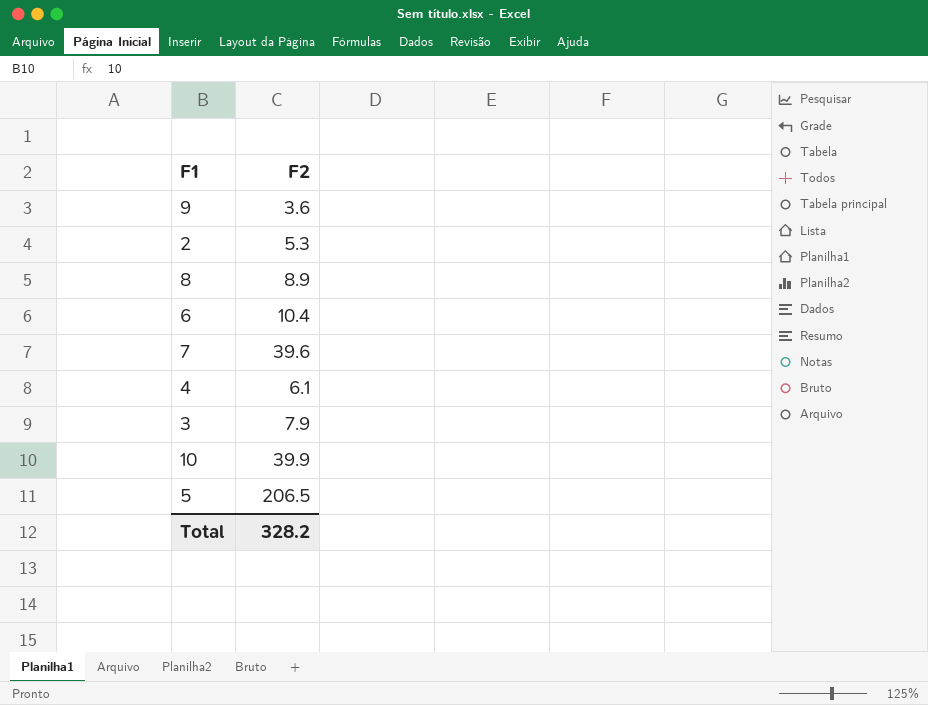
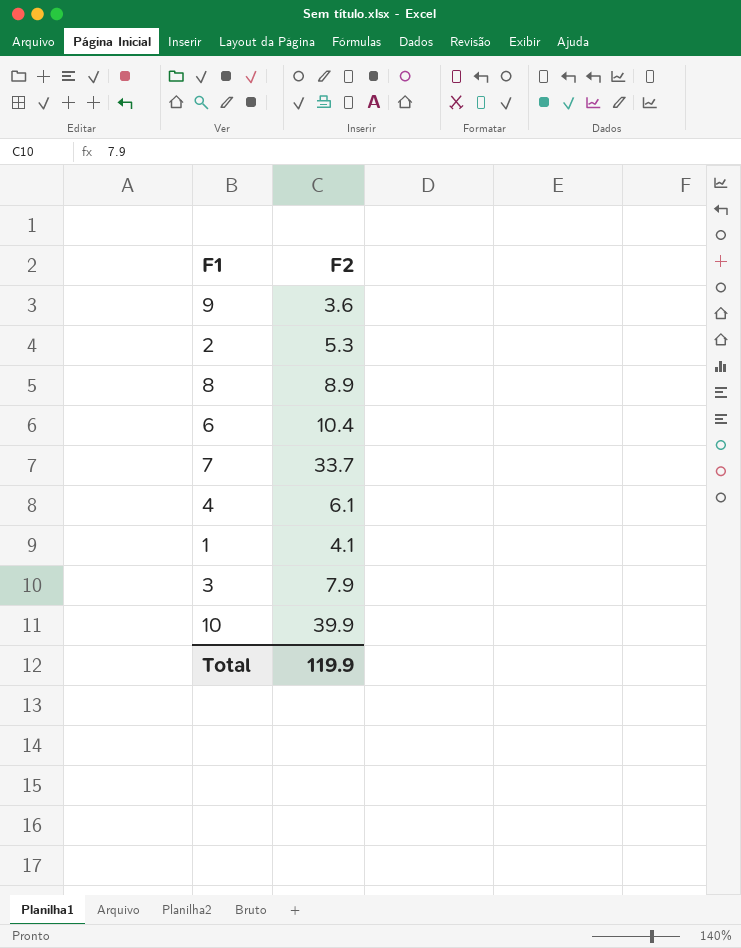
row 5: 206.5 -> none
7 | F2: 39.6 -> 33.7
row 1: none -> 4.1
Total | F2: 328.2 -> 119.9

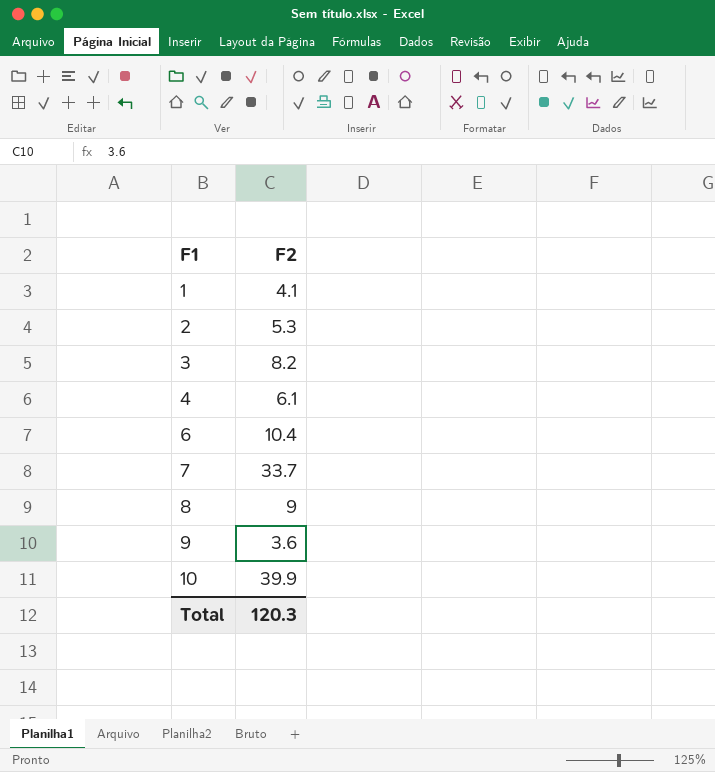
row order: none -> F1 ascending
3 | F2: 7.9 -> 8.2
8 | F2: 8.9 -> 9
Total | F2: 119.9 -> 120.3

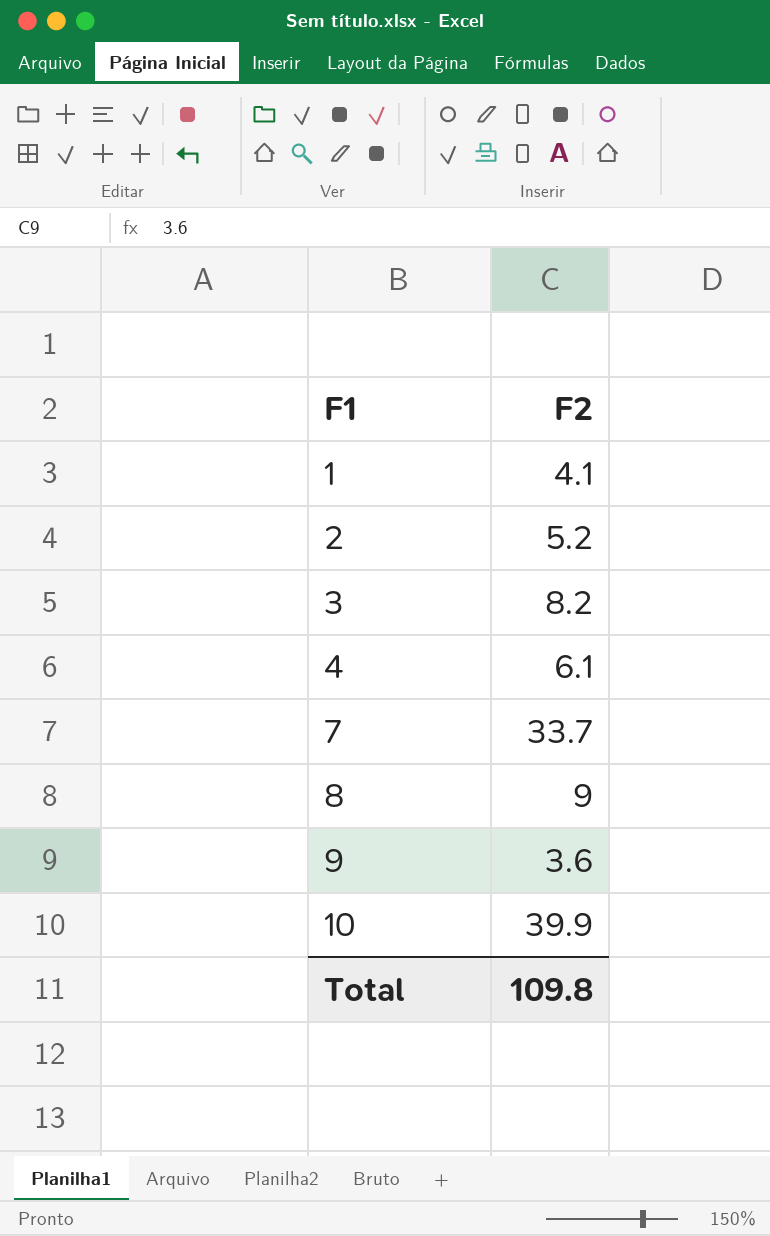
row 6: 10.4 -> none
2 | F2: 5.3 -> 5.2
Total | F2: 120.3 -> 109.8

